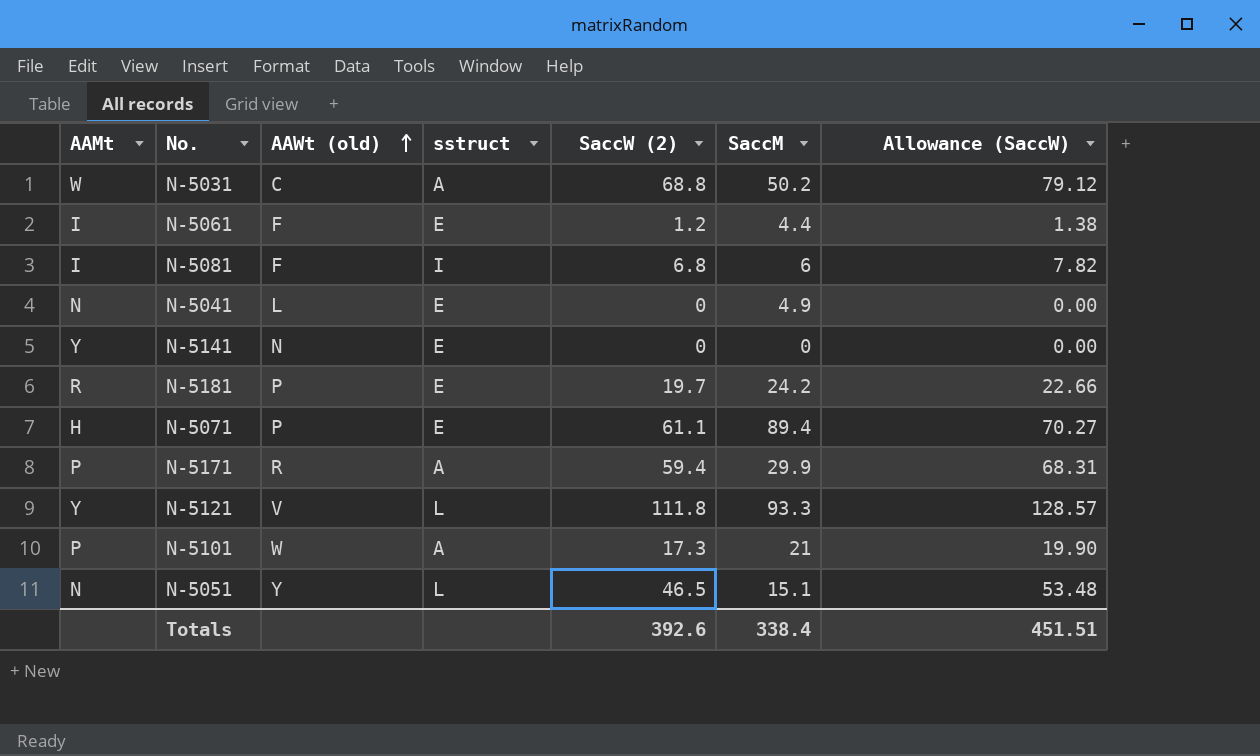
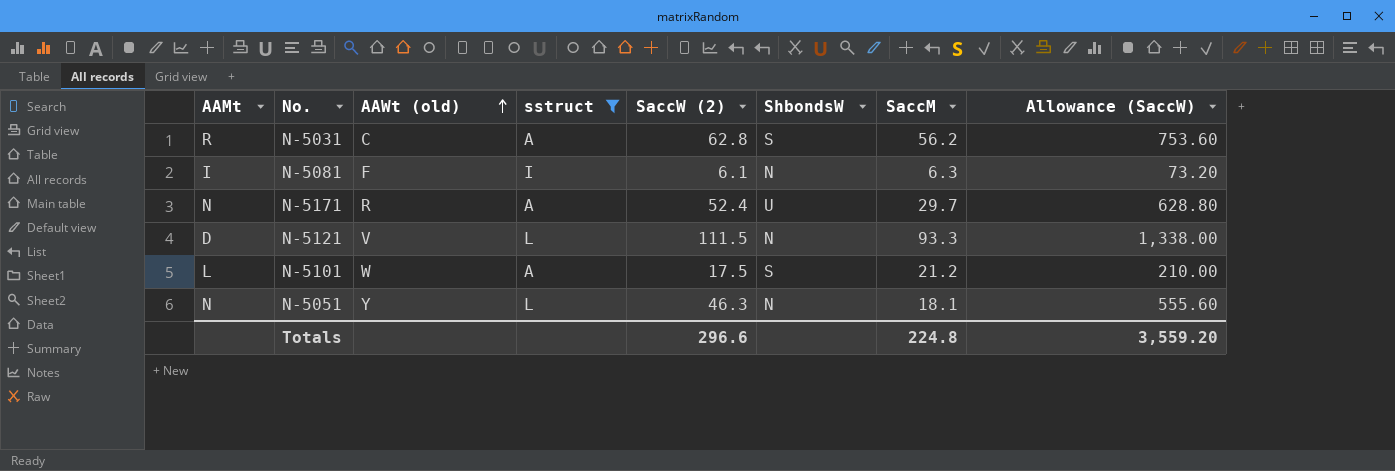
filter: none -> sstruct != E
column ShbondsW | position: none -> 6
column Allowance (SaccW) | formula: [SaccW (2)] * 1.15 -> [SaccW (2)] * 12
N-5031 | AAMt: W -> R
N-5031 | SaccW (2): 68.8 -> 62.8
N-5031 | SaccM: 50.2 -> 56.2
N-5081 | SaccW (2): 6.8 -> 6.1
N-5081 | SaccM: 6 -> 6.3
N-5171 | AAMt: P -> N
N-5171 | SaccW (2): 59.4 -> 52.4
N-5171 | SaccM: 29.9 -> 29.7
N-5121 | AAMt: Y -> D
N-5121 | SaccW (2): 111.8 -> 111.5
N-5101 | AAMt: P -> L
N-5101 | SaccW (2): 17.3 -> 17.5
N-5101 | SaccM: 21 -> 21.2
N-5051 | SaccW (2): 46.5 -> 46.3
N-5051 | SaccM: 15.1 -> 18.1
Totals | SaccW (2): 392.6 -> 296.6
Totals | SaccM: 338.4 -> 224.8
Totals | Allowance (SaccW): 451.51 -> 3,559.20

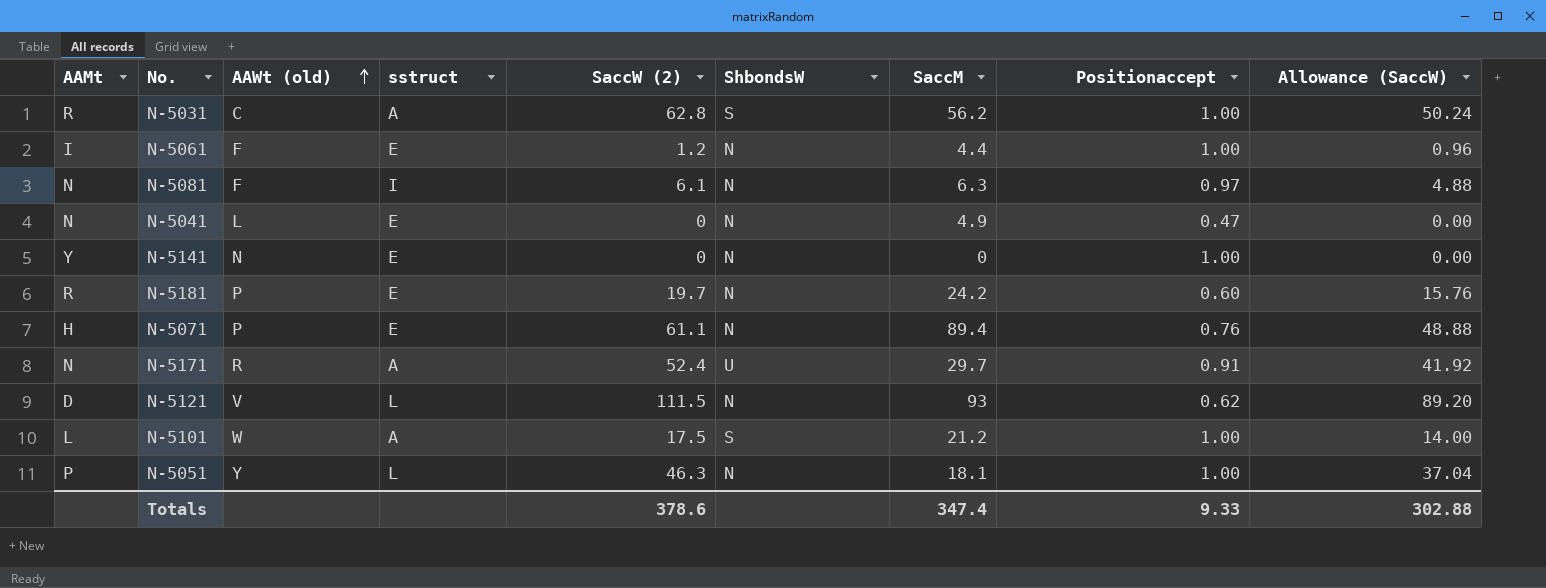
filter: sstruct != E -> none
column Positionaccept | position: none -> 8
column Allowance (SaccW) | formula: [SaccW (2)] * 12 -> [SaccW (2)] * 0.8
N-5081 | AAMt: I -> N
N-5121 | SaccM: 93.3 -> 93
N-5051 | AAMt: N -> P
Totals | SaccW (2): 296.6 -> 378.6
Totals | SaccM: 224.8 -> 347.4
Totals | Allowance (SaccW): 3,559.20 -> 302.88

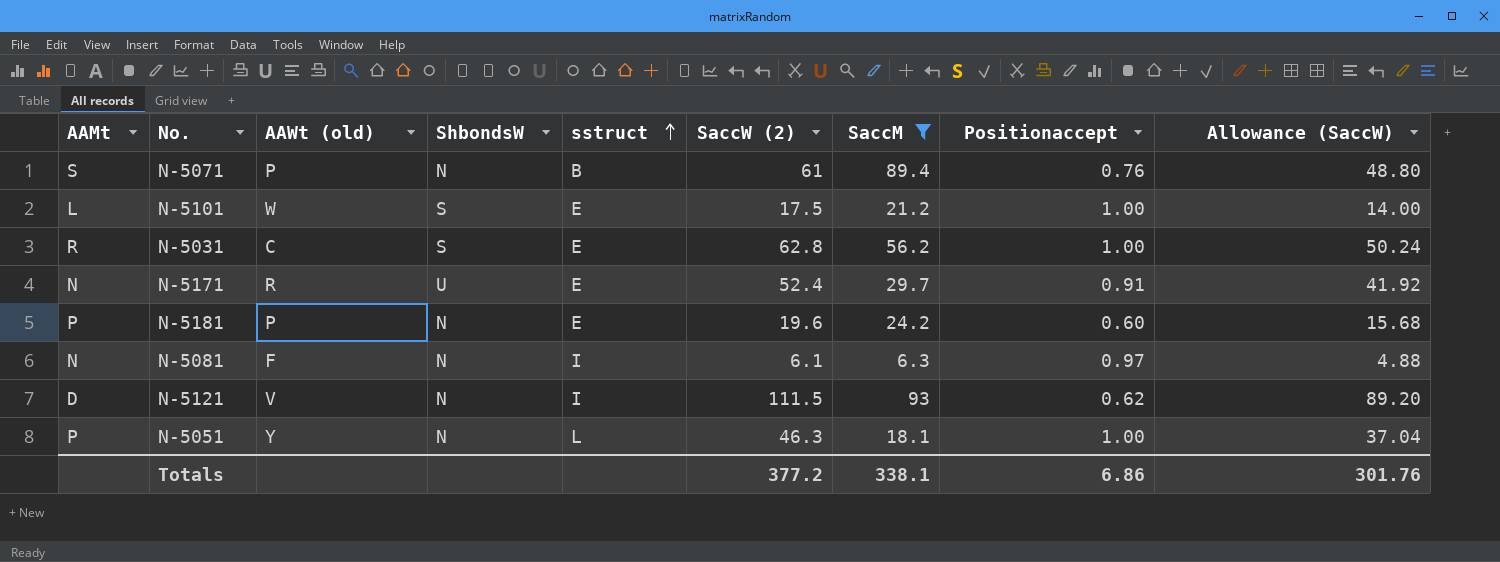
filter: none -> SaccM >= 6.3
row order: AAWt (old) ascending -> sstruct ascending
column ShbondsW | position: 6 -> 4
N-5071 | AAMt: H -> S
N-5071 | sstruct: E -> B
N-5071 | SaccW (2): 61.1 -> 61
N-5071 | Allowance (SaccW): 48.88 -> 48.80
N-5101 | sstruct: A -> E
N-5031 | sstruct: A -> E
N-5171 | sstruct: A -> E
N-5181 | AAMt: R -> P
N-5181 | SaccW (2): 19.7 -> 19.6
N-5181 | Allowance (SaccW): 15.76 -> 15.68
N-5121 | sstruct: L -> I
Totals | SaccW (2): 378.6 -> 377.2
Totals | SaccM: 347.4 -> 338.1
Totals | Positionaccept: 9.33 -> 6.86
Totals | Allowance (SaccW): 302.88 -> 301.76

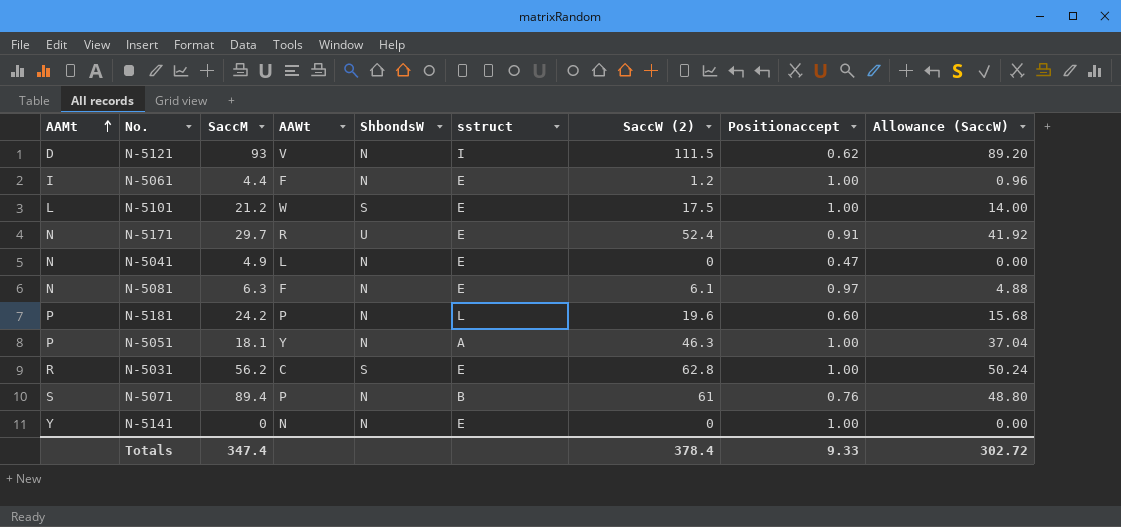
filter: SaccM >= 6.3 -> none
row order: sstruct ascending -> AAMt ascending
column SaccM | position: 7 -> 3
column name: AAWt (old) -> AAWt
N-5081 | sstruct: I -> E
N-5181 | sstruct: E -> L
N-5051 | sstruct: L -> A
Totals | SaccM: 338.1 -> 347.4
Totals | SaccW (2): 377.2 -> 378.4
Totals | Positionaccept: 6.86 -> 9.33
Totals | Allowance (SaccW): 301.76 -> 302.72

